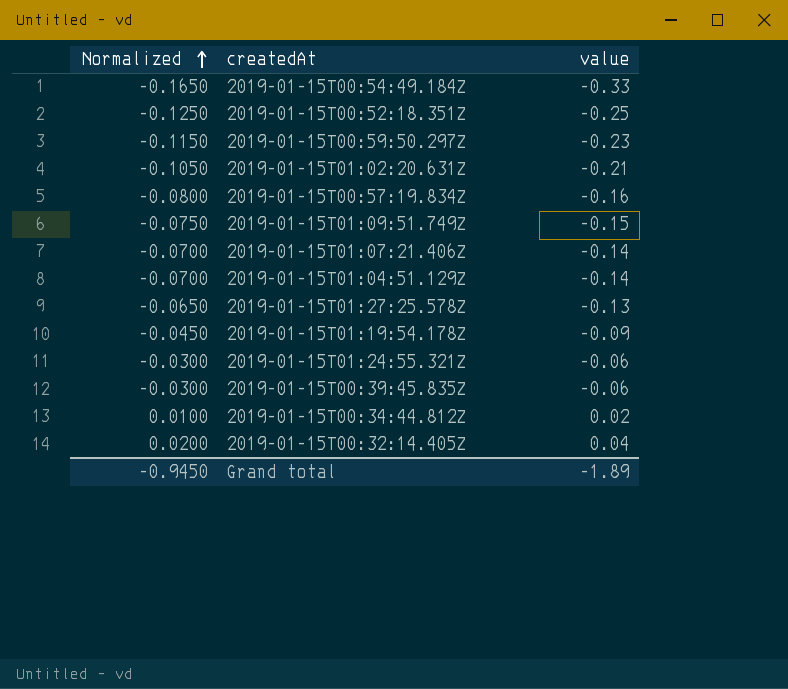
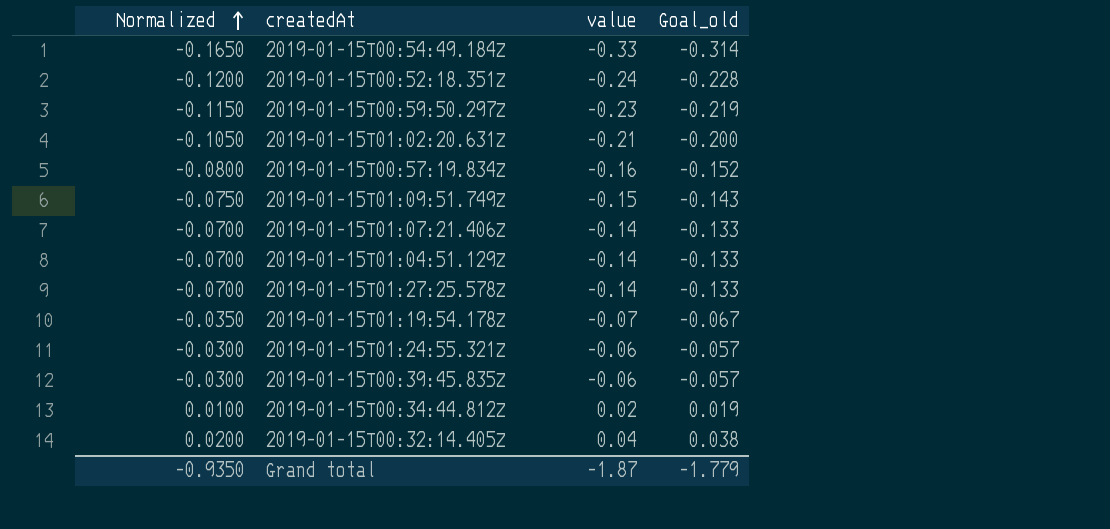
column Goal_old | formula: none -> [value] * 0.95
2019-01-15T00:52:18.351Z | Normalized: -0.1250 -> -0.1200
2019-01-15T00:52:18.351Z | value: -0.25 -> -0.24
2019-01-15T01:27:25.578Z | Normalized: -0.0650 -> -0.0700
2019-01-15T01:27:25.578Z | value: -0.13 -> -0.14
2019-01-15T01:19:54.178Z | Normalized: -0.0450 -> -0.0350
2019-01-15T01:19:54.178Z | value: -0.09 -> -0.07
Grand total | Normalized: -0.9450 -> -0.9350
Grand total | value: -1.89 -> -1.87

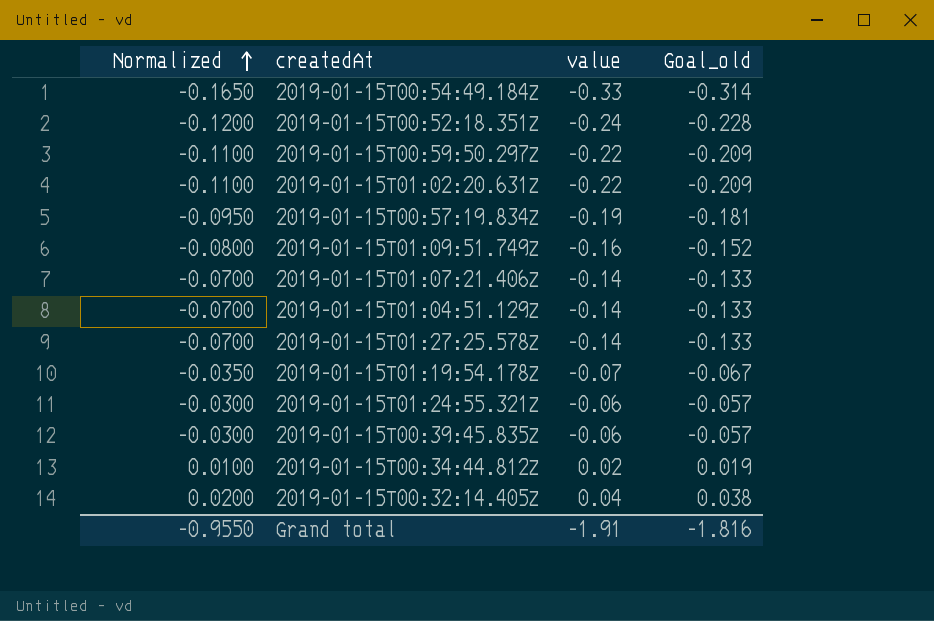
2019-01-15T00:59:50.297Z | Normalized: -0.1150 -> -0.1100
2019-01-15T00:59:50.297Z | value: -0.23 -> -0.22
2019-01-15T00:59:50.297Z | Goal_old: -0.219 -> -0.209
2019-01-15T01:02:20.631Z | Normalized: -0.1050 -> -0.1100
2019-01-15T01:02:20.631Z | value: -0.21 -> -0.22
2019-01-15T01:02:20.631Z | Goal_old: -0.200 -> -0.209
2019-01-15T00:57:19.834Z | Normalized: -0.0800 -> -0.0950
2019-01-15T00:57:19.834Z | value: -0.16 -> -0.19
2019-01-15T00:57:19.834Z | Goal_old: -0.152 -> -0.181
2019-01-15T01:09:51.749Z | Normalized: -0.0750 -> -0.0800
2019-01-15T01:09:51.749Z | value: -0.15 -> -0.16
2019-01-15T01:09:51.749Z | Goal_old: -0.143 -> -0.152
Grand total | Normalized: -0.9350 -> -0.9550
Grand total | value: -1.87 -> -1.91
Grand total | Goal_old: -1.779 -> -1.816

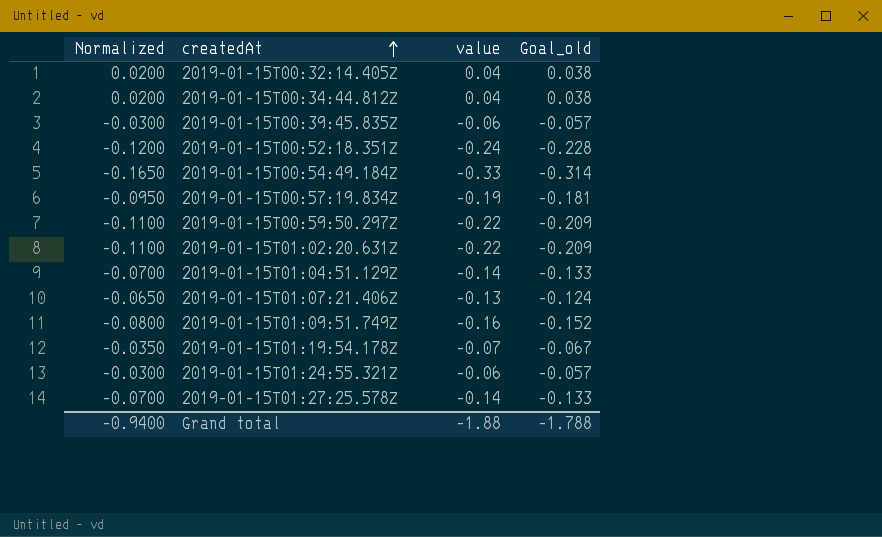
row order: Normalized ascending -> createdAt ascending
2019-01-15T00:34:44.812Z | Normalized: 0.0100 -> 0.0200
2019-01-15T00:34:44.812Z | value: 0.02 -> 0.04
2019-01-15T00:34:44.812Z | Goal_old: 0.019 -> 0.038
2019-01-15T01:07:21.406Z | Normalized: -0.0700 -> -0.0650
2019-01-15T01:07:21.406Z | value: -0.14 -> -0.13
2019-01-15T01:07:21.406Z | Goal_old: -0.133 -> -0.124
Grand total | Normalized: -0.9550 -> -0.9400
Grand total | value: -1.91 -> -1.88
Grand total | Goal_old: -1.816 -> -1.788

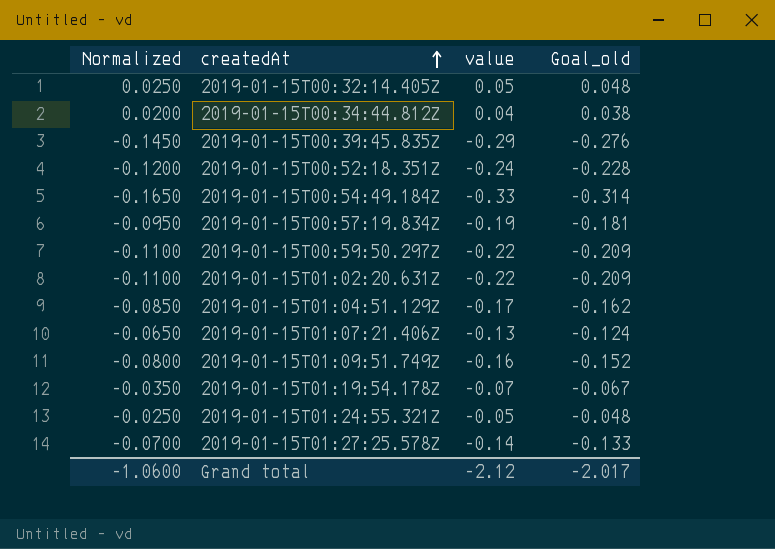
2019-01-15T00:32:14.405Z | Normalized: 0.0200 -> 0.0250
2019-01-15T00:32:14.405Z | value: 0.04 -> 0.05
2019-01-15T00:32:14.405Z | Goal_old: 0.038 -> 0.048
2019-01-15T00:39:45.835Z | Normalized: -0.0300 -> -0.1450
2019-01-15T00:39:45.835Z | value: -0.06 -> -0.29
2019-01-15T00:39:45.835Z | Goal_old: -0.057 -> -0.276
2019-01-15T01:04:51.129Z | Normalized: -0.0700 -> -0.0850
2019-01-15T01:04:51.129Z | value: -0.14 -> -0.17
2019-01-15T01:04:51.129Z | Goal_old: -0.133 -> -0.162
2019-01-15T01:24:55.321Z | Normalized: -0.0300 -> -0.0250
2019-01-15T01:24:55.321Z | value: -0.06 -> -0.05
2019-01-15T01:24:55.321Z | Goal_old: -0.057 -> -0.048
Grand total | Normalized: -0.9400 -> -1.0600
Grand total | value: -1.88 -> -2.12
Grand total | Goal_old: -1.788 -> -2.017

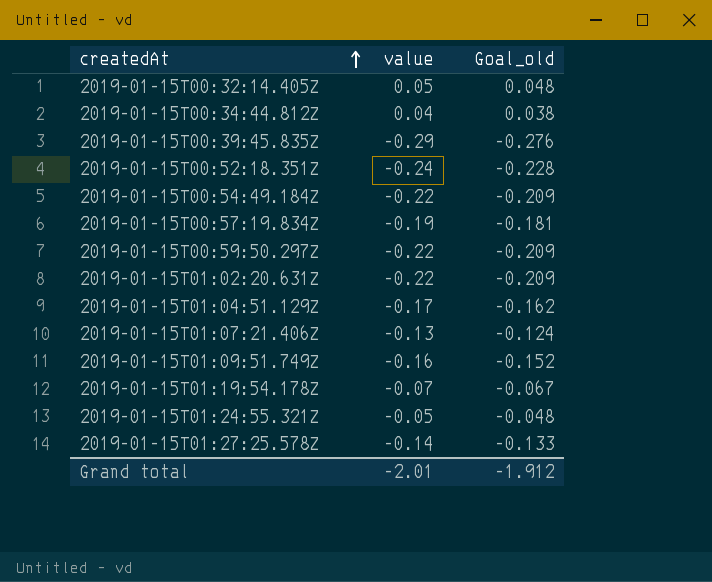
column Normalized | formula: [value] * 0.5 -> none
2019-01-15T00:54:49.184Z | value: -0.33 -> -0.22
2019-01-15T00:54:49.184Z | Goal_old: -0.314 -> -0.209
Grand total | value: -2.12 -> -2.01
Grand total | Goal_old: -2.017 -> -1.912

